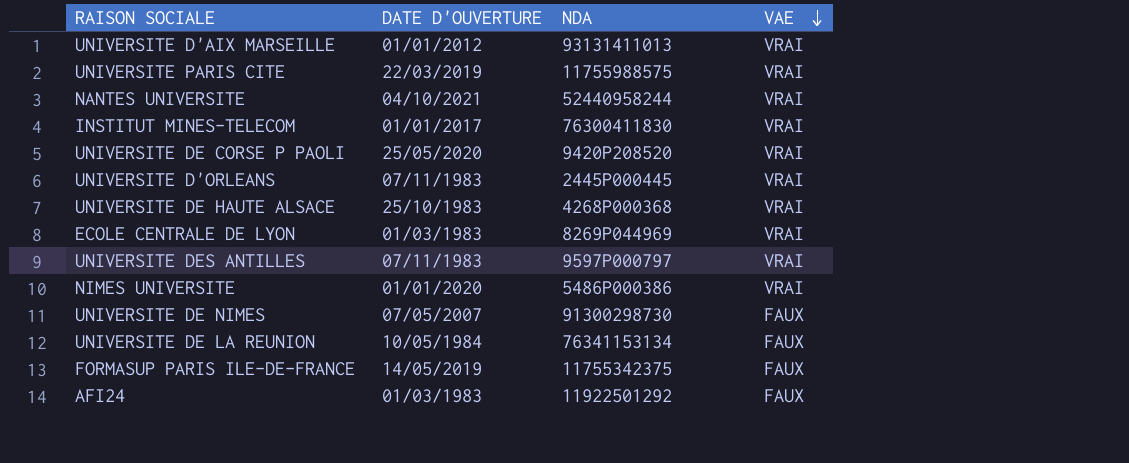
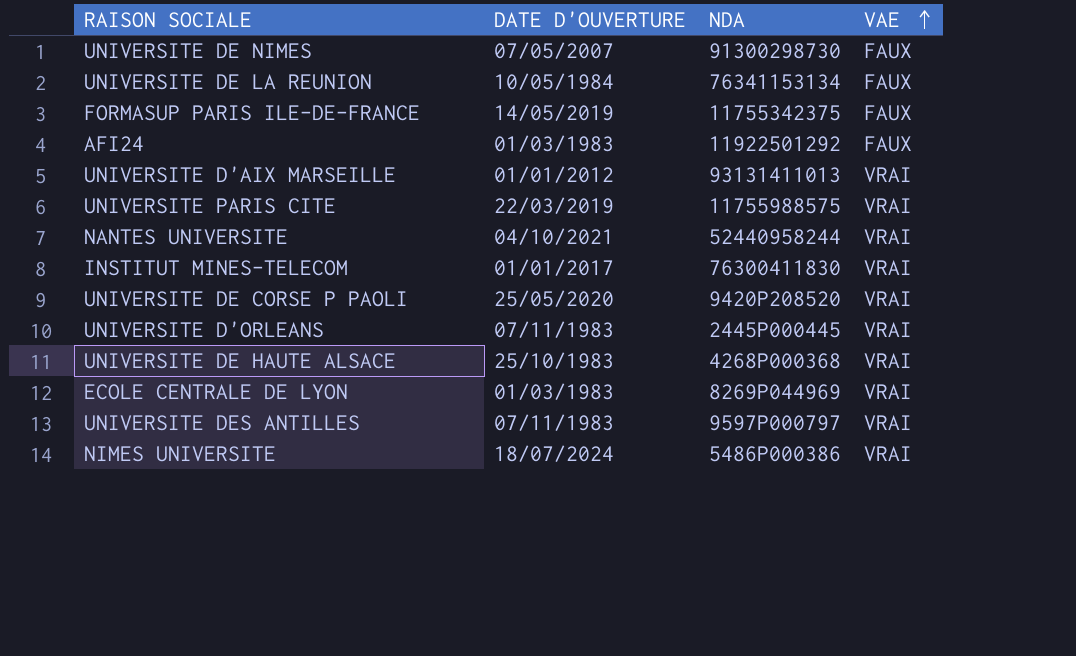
row order: VAE descending -> VAE ascending
NIMES UNIVERSITE | DATE D'OUVERTURE: 01/01/2020 -> 18/07/2024

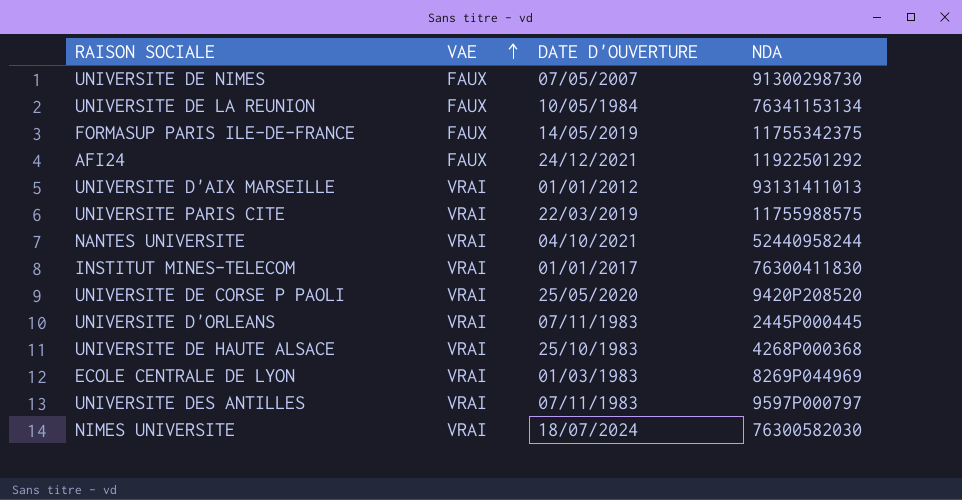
column VAE | position: 4 -> 2
AFI24 | DATE D'OUVERTURE: 01/03/1983 -> 24/12/2021
NIMES UNIVERSITE | NDA: 5486P000386 -> 76300582030

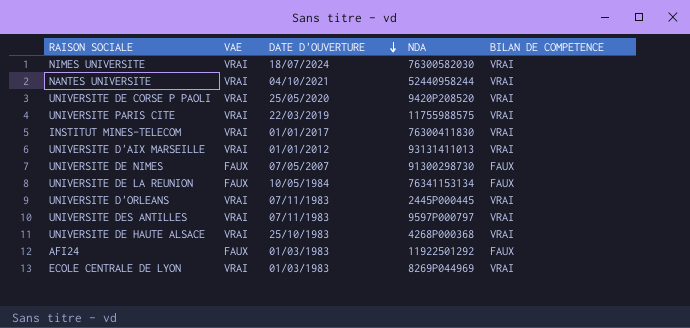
row order: VAE ascending -> DATE D'OUVERTURE descending
column BILAN DE COMPETENCE | position: none -> 5
row FORMASUP PARIS ILE-DE-FRANCE: FAUX | 14/05/2019 | 11755342375 -> none
AFI24 | DATE D'OUVERTURE: 24/12/2021 -> 01/03/1983

